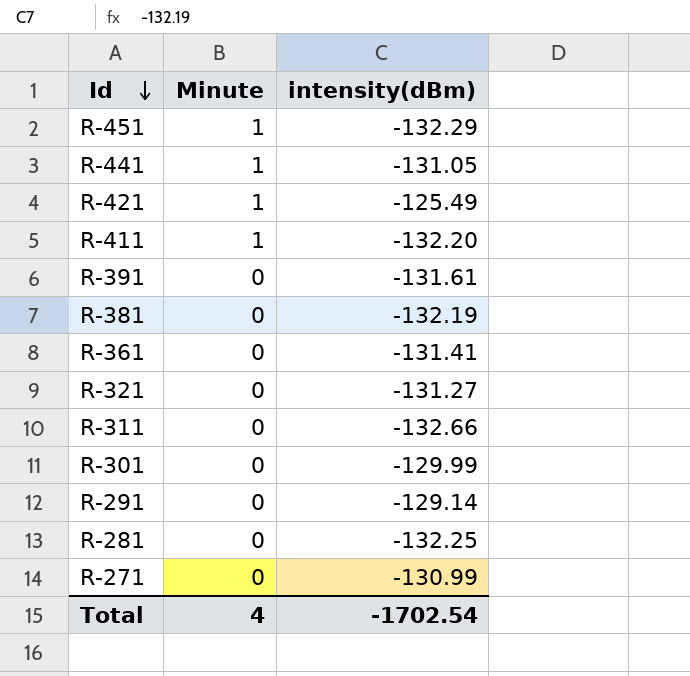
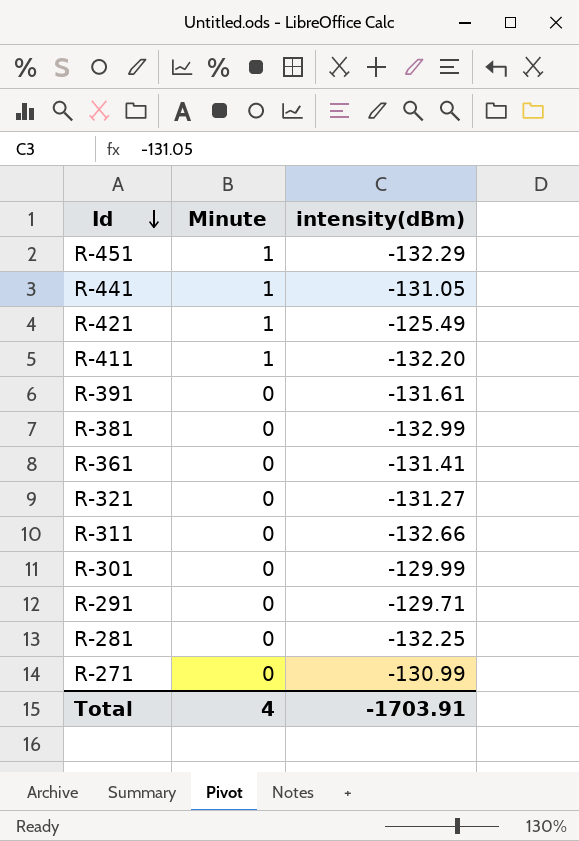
R-381 | intensity(dBm): -132.19 -> -132.99
R-291 | intensity(dBm): -129.14 -> -129.71
Total | intensity(dBm): -1702.54 -> -1703.91

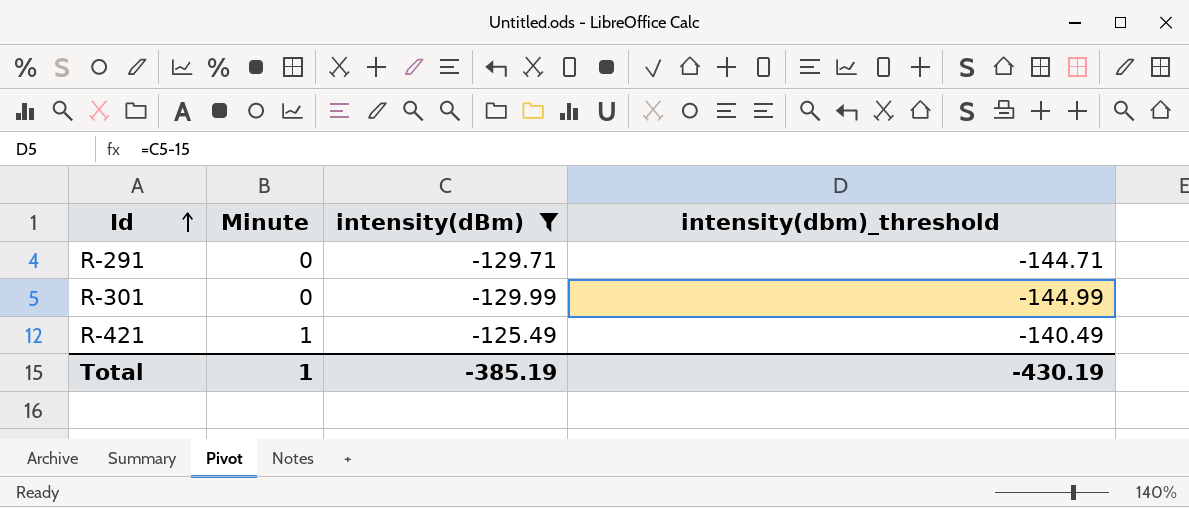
filter: none -> intensity(dBm) >= -129.99
row order: Id descending -> Id ascending
column intensity(dbm)_threshold | formula: none -> [intensity(dBm)] - 15
Total | Minute: 4 -> 1
Total | intensity(dBm): -1703.91 -> -385.19

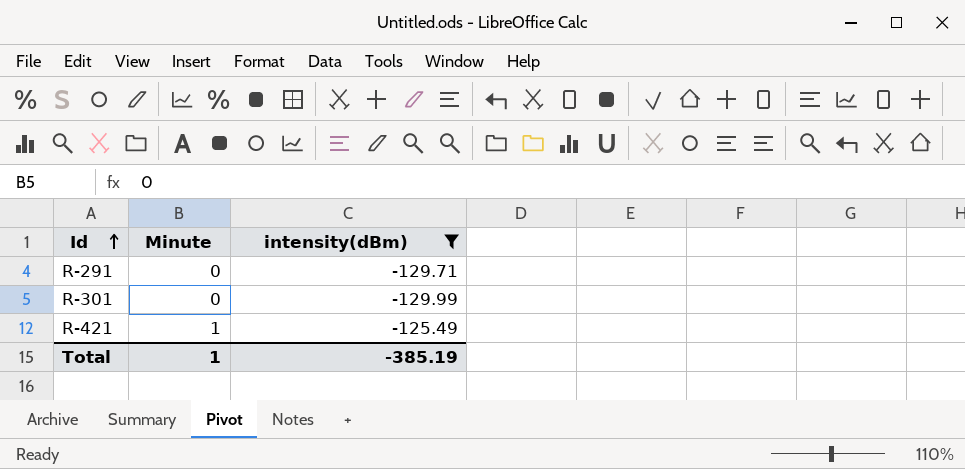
column intensity(dbm)_threshold | formula: [intensity(dBm)] - 15 -> none

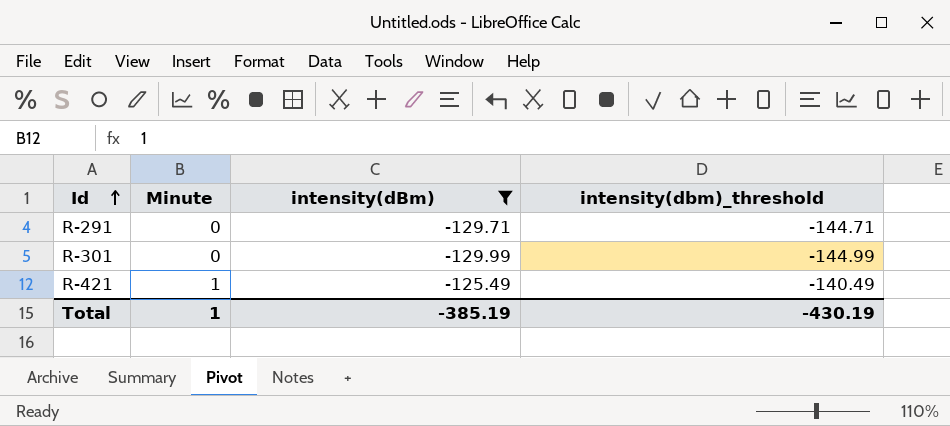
column intensity(dbm)_threshold | formula: none -> [intensity(dBm)] - 15

